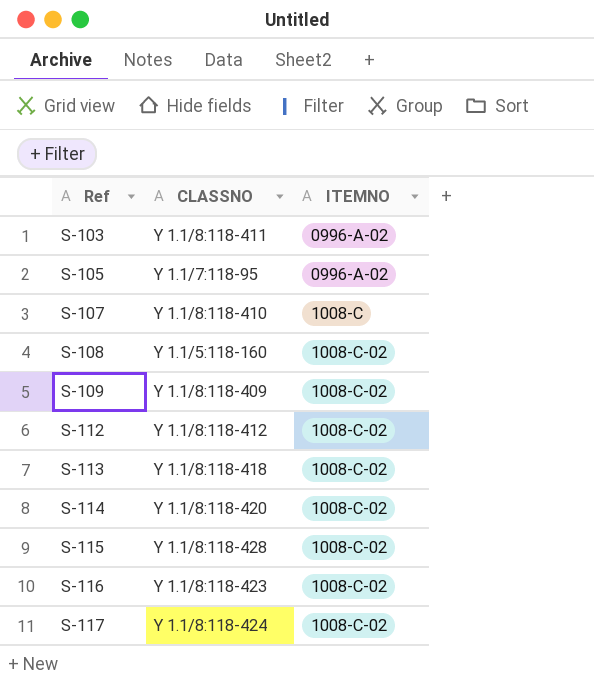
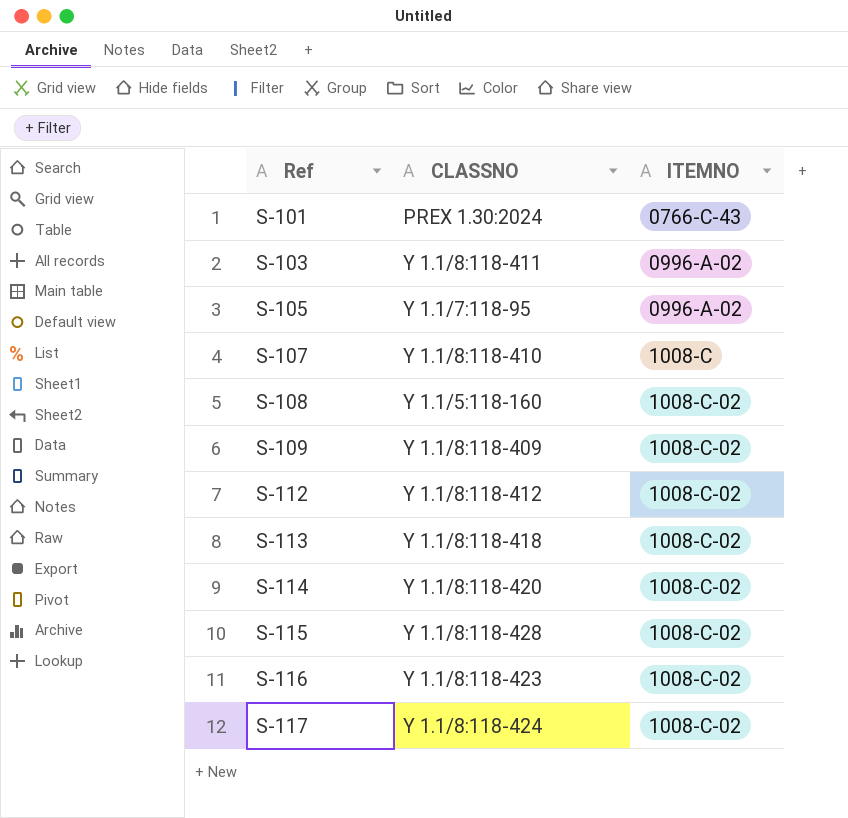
row S-101: none -> PREX 1.30:2024 | 0766-C-43

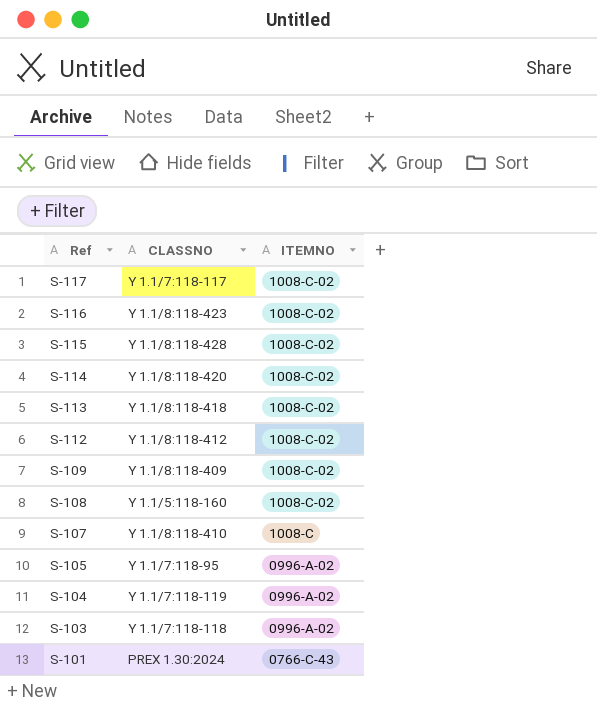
row order: Ref ascending -> Ref descending
S-117 | CLASSNO: Y 1.1/8:118-424 -> Y 1.1/7:118-117
row S-104: none -> Y 1.1/7:118-119 | 0996-A-02
S-103 | CLASSNO: Y 1.1/8:118-411 -> Y 1.1/7:118-118

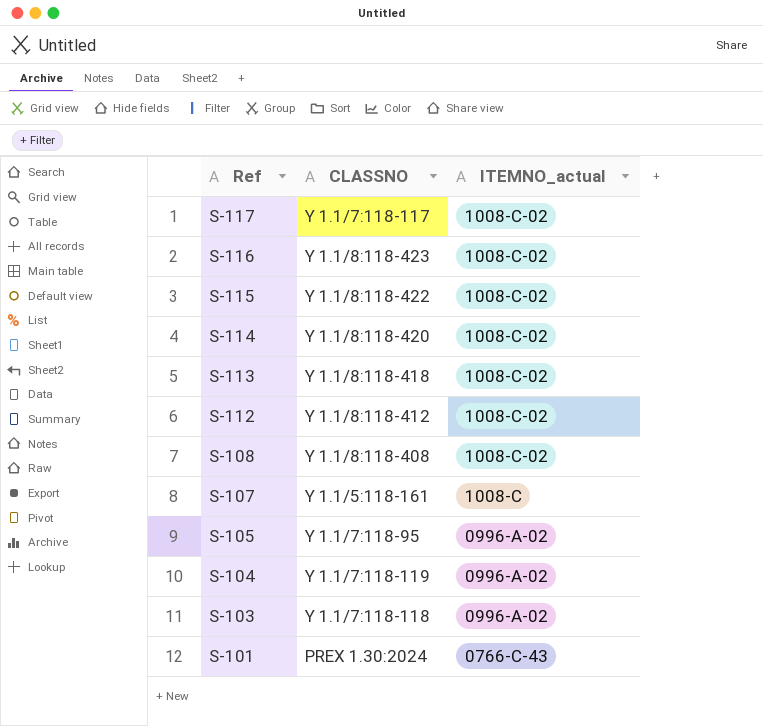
column name: ITEMNO -> ITEMNO_actual
row S-109: Y 1.1/8:118-409 | 1008-C-02 -> none
S-115 | CLASSNO: Y 1.1/8:118-428 -> Y 1.1/8:118-422
S-108 | CLASSNO: Y 1.1/5:118-160 -> Y 1.1/8:118-408
S-107 | CLASSNO: Y 1.1/8:118-410 -> Y 1.1/5:118-161

